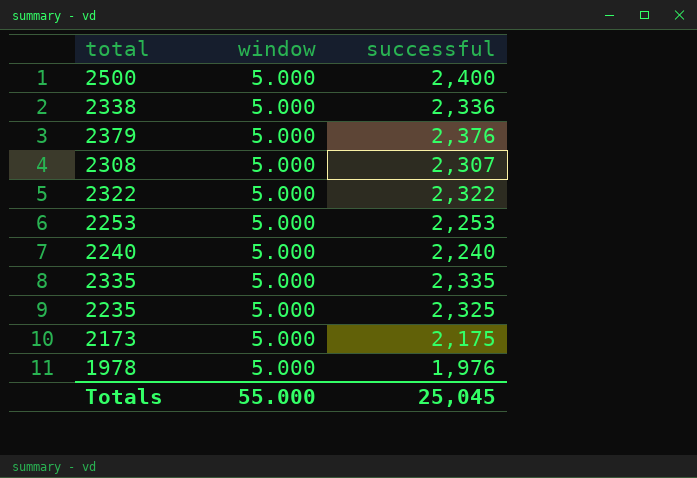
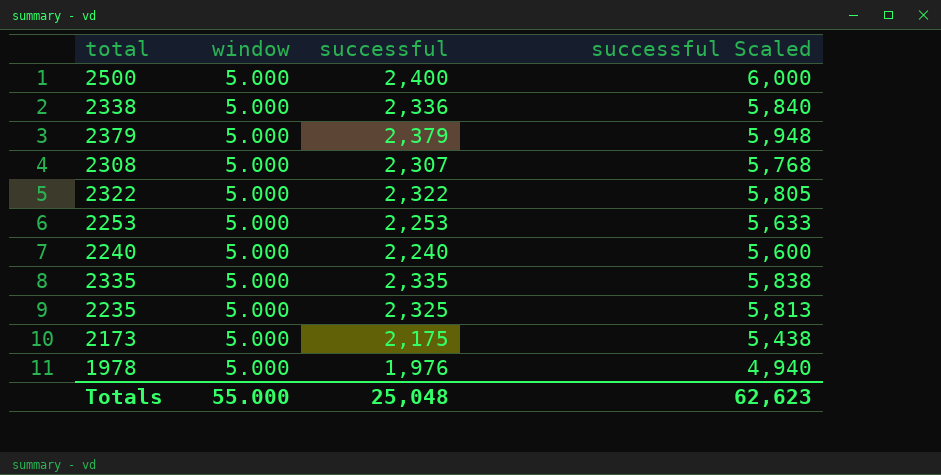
column successful Scaled | formula: none -> [successful] * 2.5
2379 | successful: 2,376 -> 2,379
Totals | successful: 25,045 -> 25,048

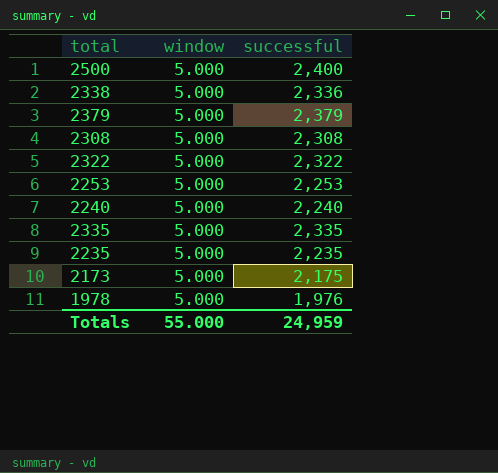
column successful Scaled | formula: [successful] * 2.5 -> none
2308 | successful: 2,307 -> 2,308
2235 | successful: 2,325 -> 2,235
Totals | successful: 25,048 -> 24,959

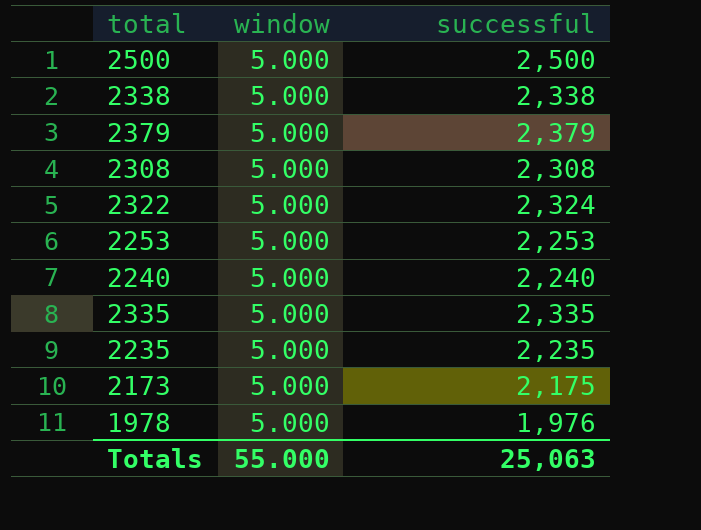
2500 | successful: 2,400 -> 2,500
2338 | successful: 2,336 -> 2,338
2322 | successful: 2,322 -> 2,324
Totals | successful: 24,959 -> 25,063

